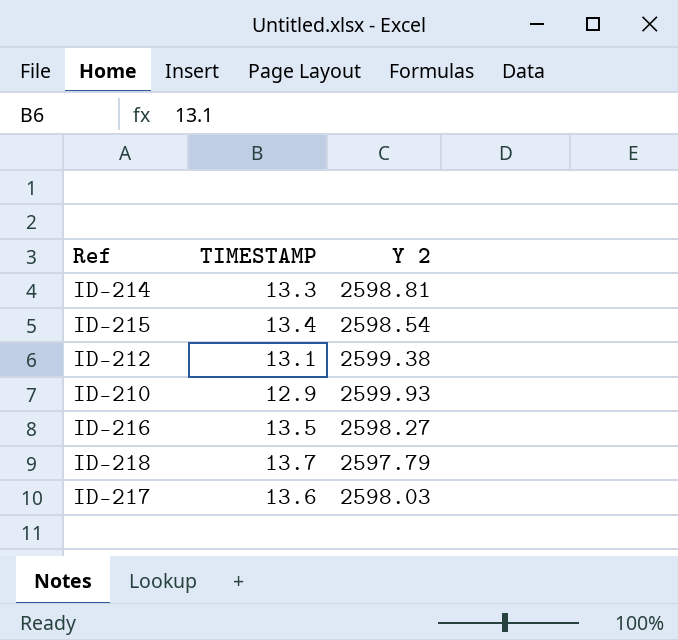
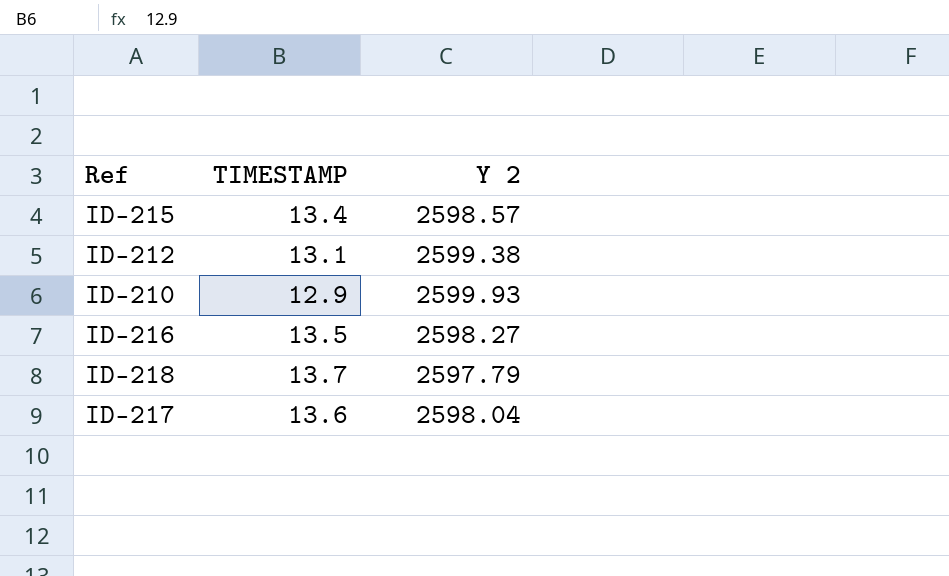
row ID-214: 13.3 | 2598.81 -> none
ID-215 | Y 2: 2598.54 -> 2598.57
ID-217 | Y 2: 2598.03 -> 2598.04

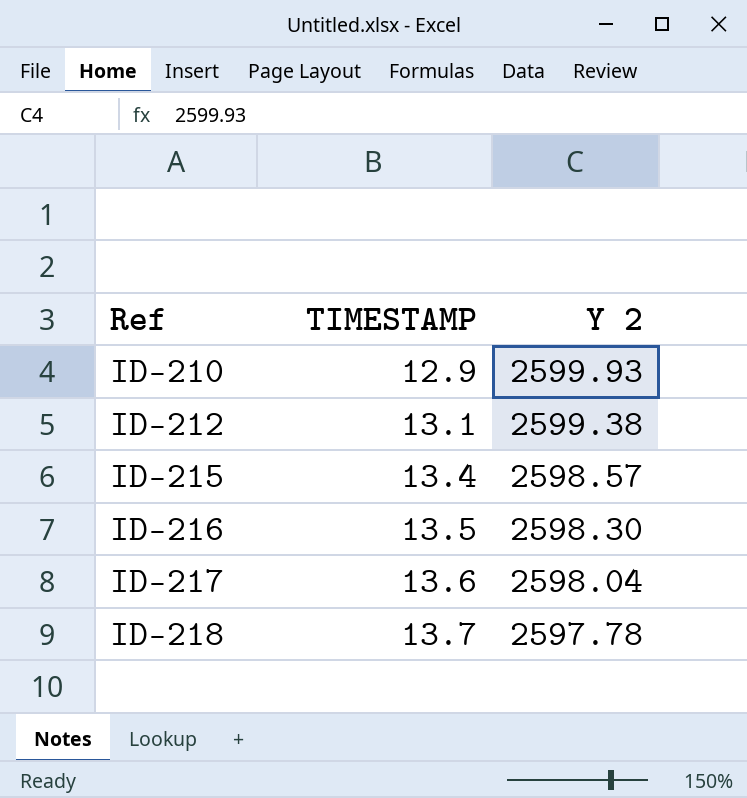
row order: none -> Ref ascending
ID-216 | Y 2: 2598.27 -> 2598.30
ID-218 | Y 2: 2597.79 -> 2597.78

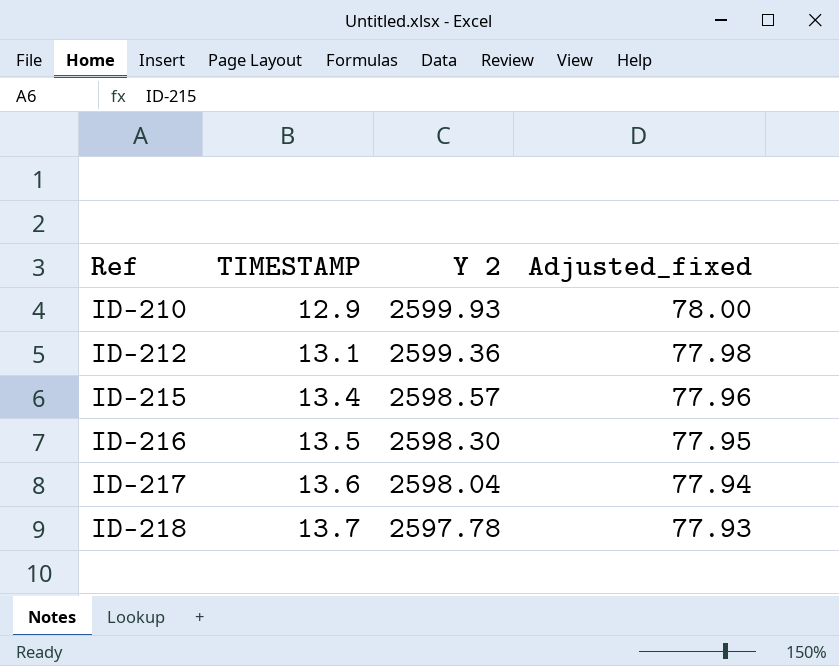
column Adjusted_fixed | formula: none -> [Y 2] * 0.03
ID-212 | Y 2: 2599.38 -> 2599.36

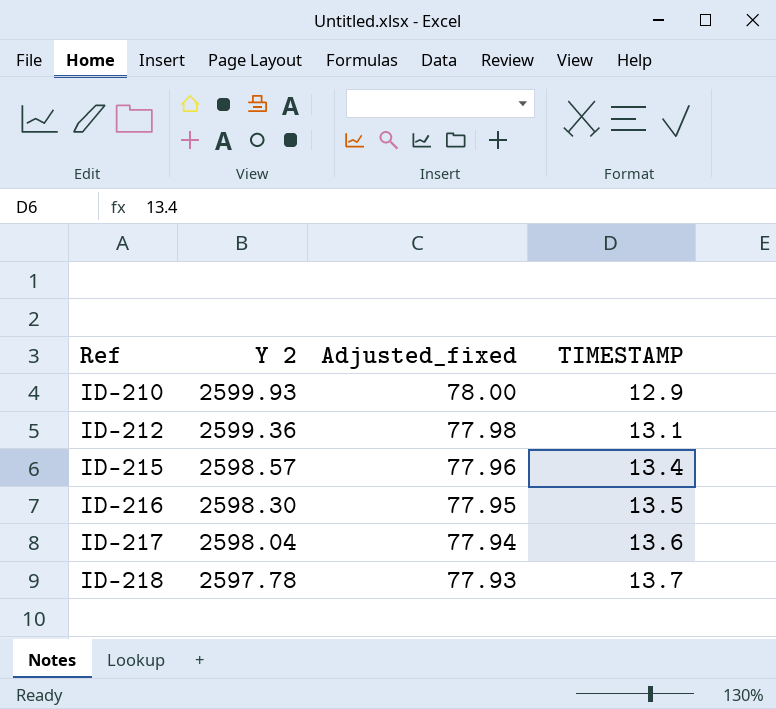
column TIMESTAMP | position: 2 -> 4

